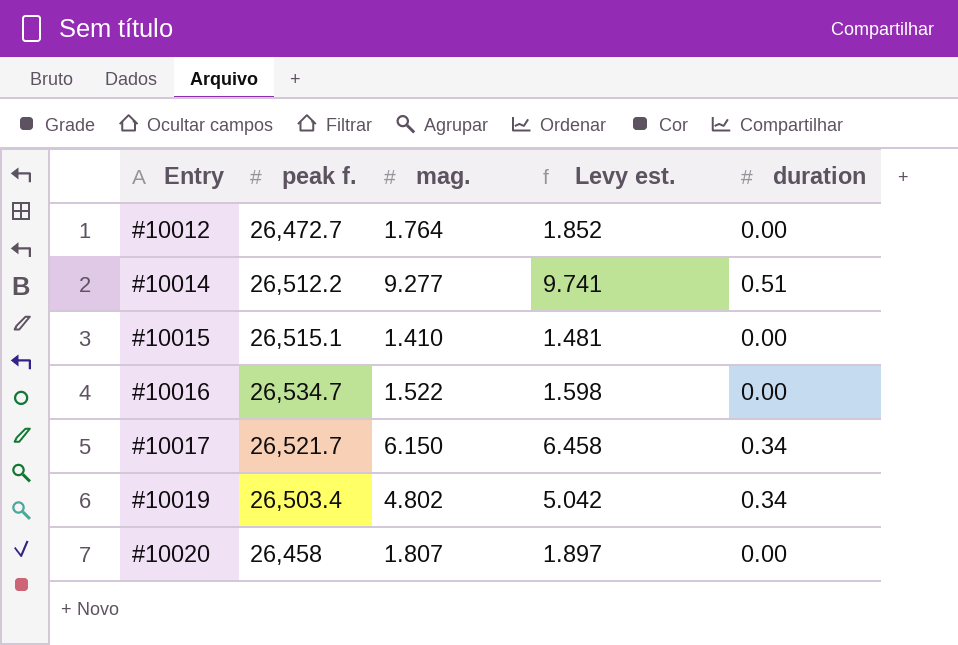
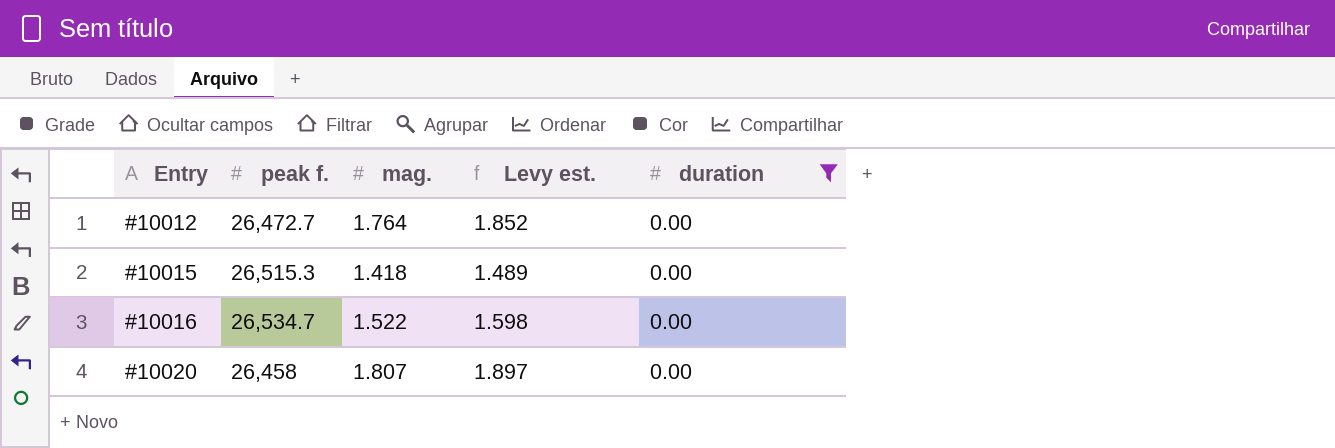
filter: none -> duration = 0.00
#10015 | peak f.: 26,515.1 -> 26,515.3
#10015 | mag.: 1.410 -> 1.418
#10015 | Levy est.: 1.481 -> 1.489

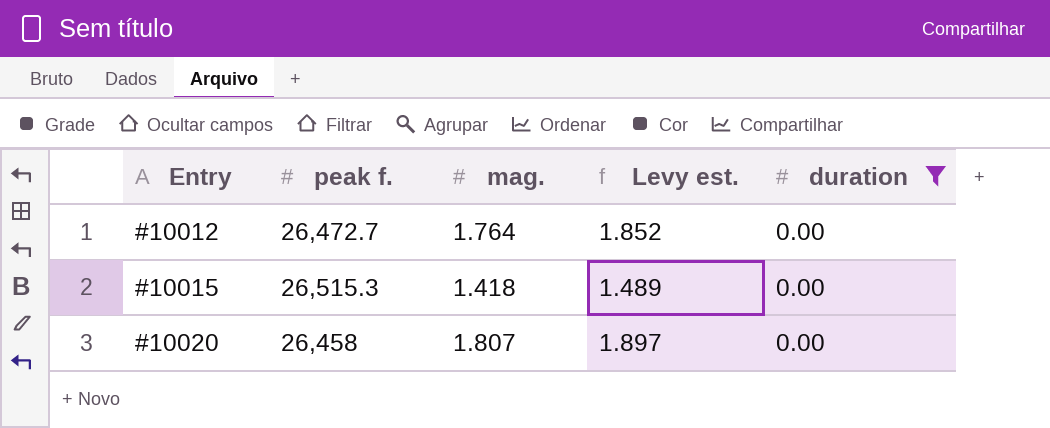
row #10016: 26,534.7 | 1.522 | 1.598 | 0.00 -> none

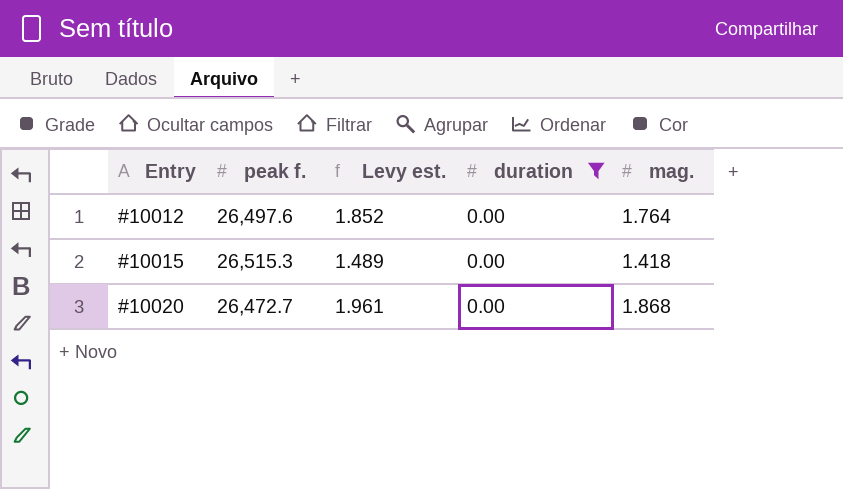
column mag. | position: 3 -> 5
#10012 | peak f.: 26,472.7 -> 26,497.6
#10020 | peak f.: 26,458 -> 26,472.7
#10020 | Levy est.: 1.897 -> 1.961
#10020 | mag.: 1.807 -> 1.868

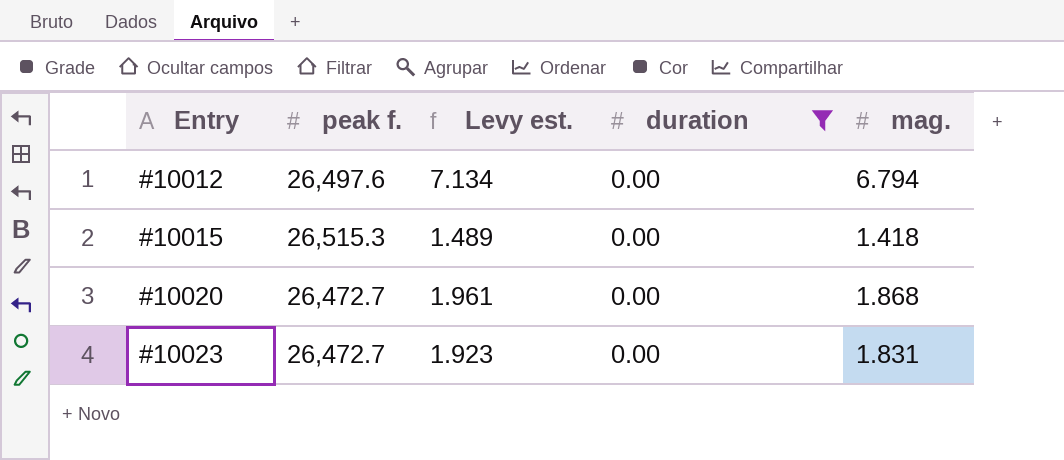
#10012 | Levy est.: 1.852 -> 7.134
#10012 | mag.: 1.764 -> 6.794
row #10023: none -> 26,472.7 | 1.923 | 0.00 | 1.831

